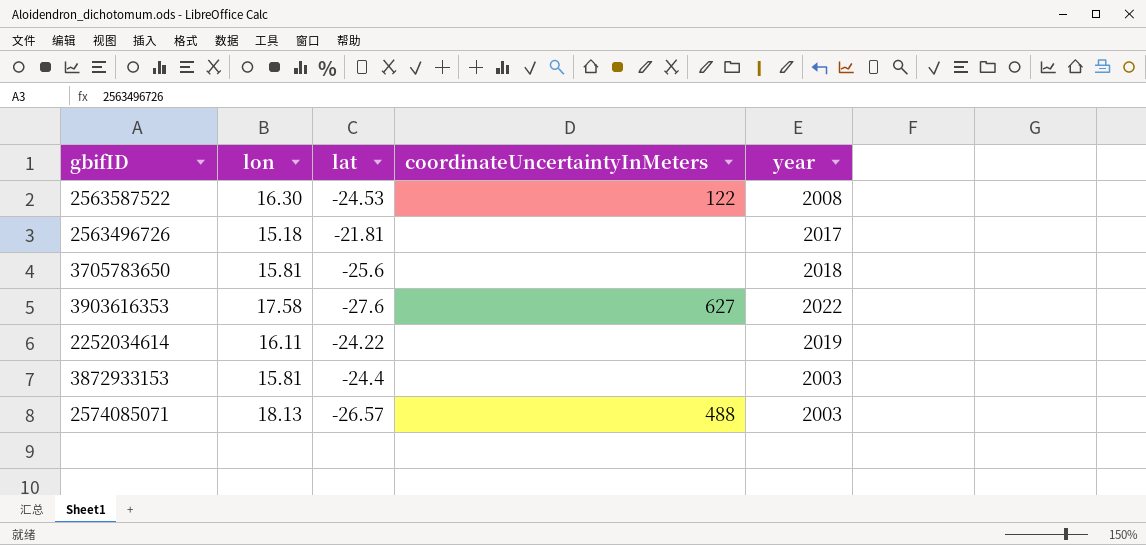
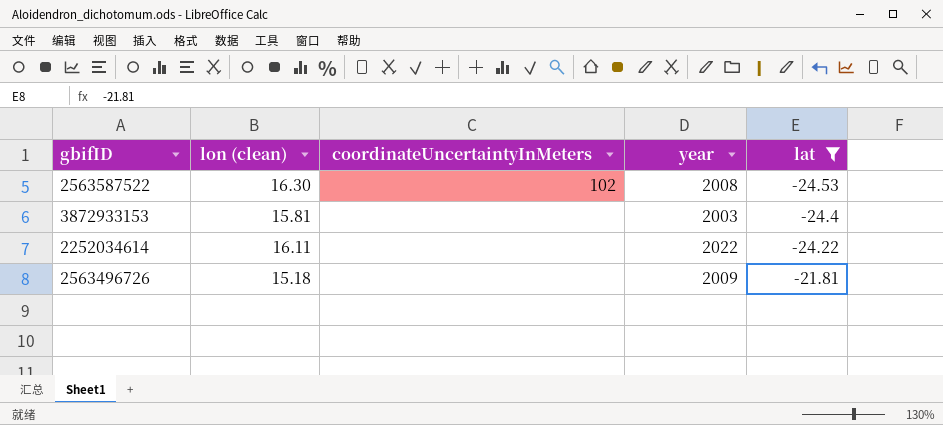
filter: none -> lat >= -24.53
row order: none -> lat ascending
column name: lon -> lon (clean)
column lat | position: 3 -> 5
2563587522 | coordinateUncertaintyInMeters: 122 -> 102
2252034614 | year: 2019 -> 2022
2563496726 | year: 2017 -> 2009

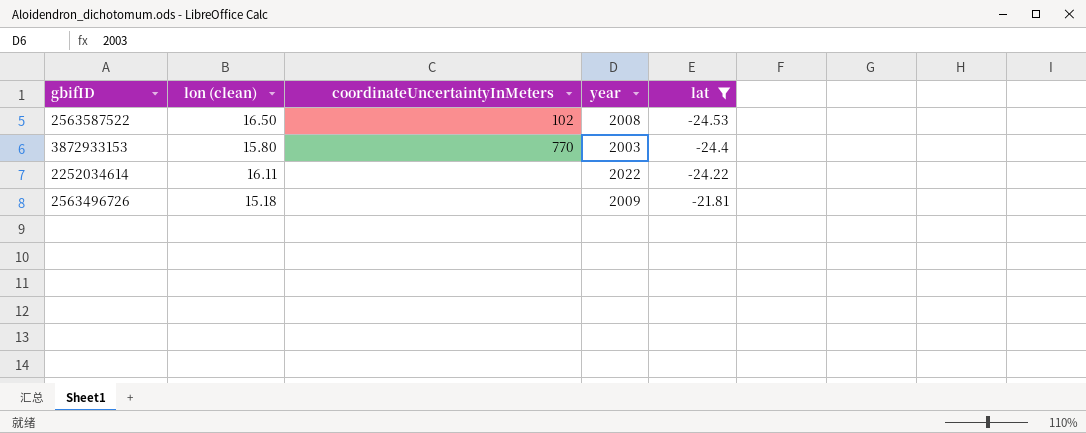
2563587522 | lon (clean): 16.30 -> 16.50
3872933153 | lon (clean): 15.81 -> 15.80
3872933153 | coordinateUncertaintyInMeters: none -> 770

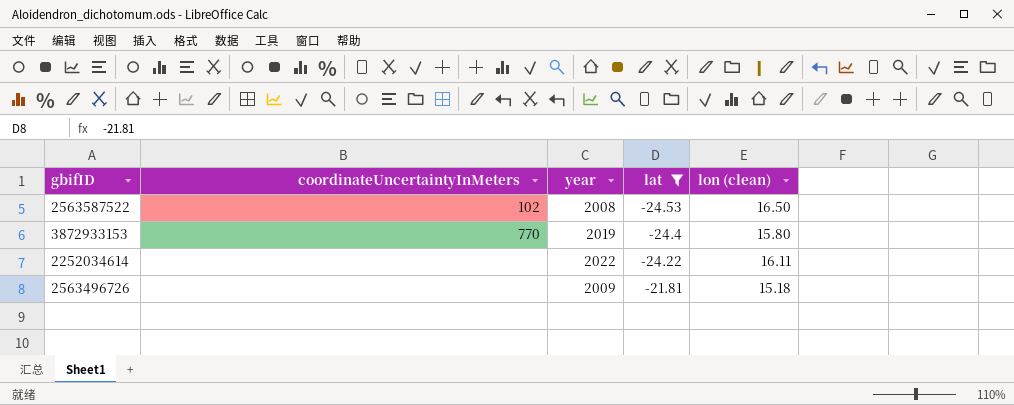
column lon (clean) | position: 2 -> 5
3872933153 | year: 2003 -> 2019

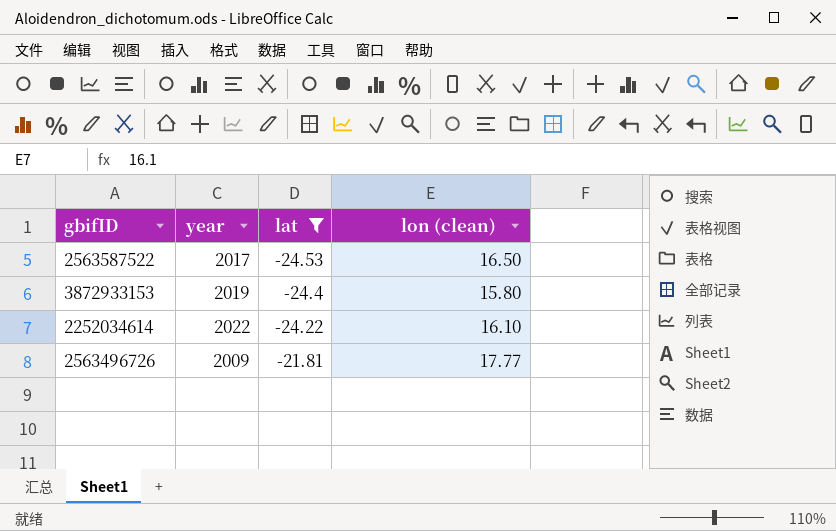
column coordinateUncertaintyInMeters | position: 2 -> none
2563587522 | year: 2008 -> 2017
2252034614 | lon (clean): 16.11 -> 16.10
2563496726 | lon (clean): 15.18 -> 17.77

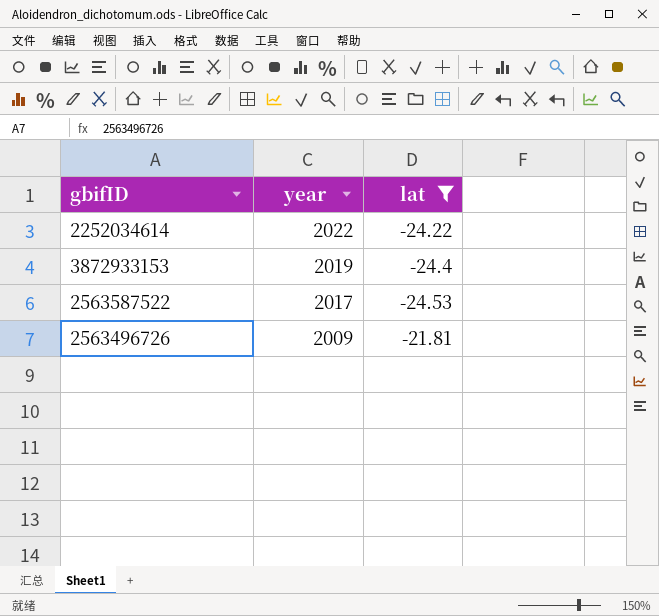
row order: lat ascending -> year descending
column lon (clean) | position: 4 -> none

